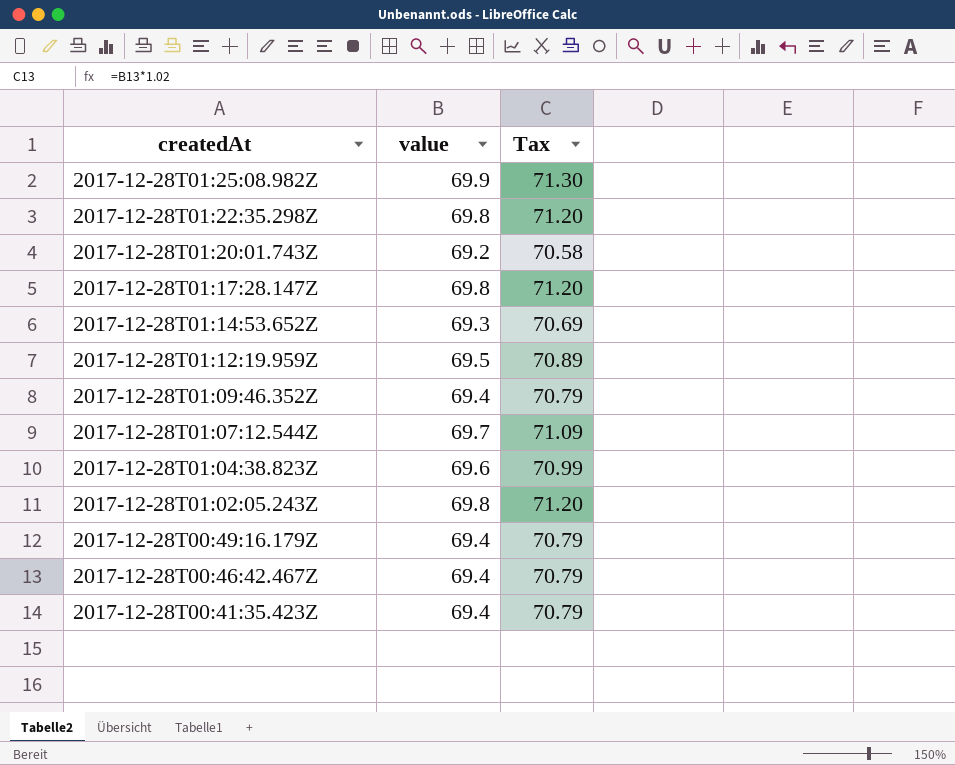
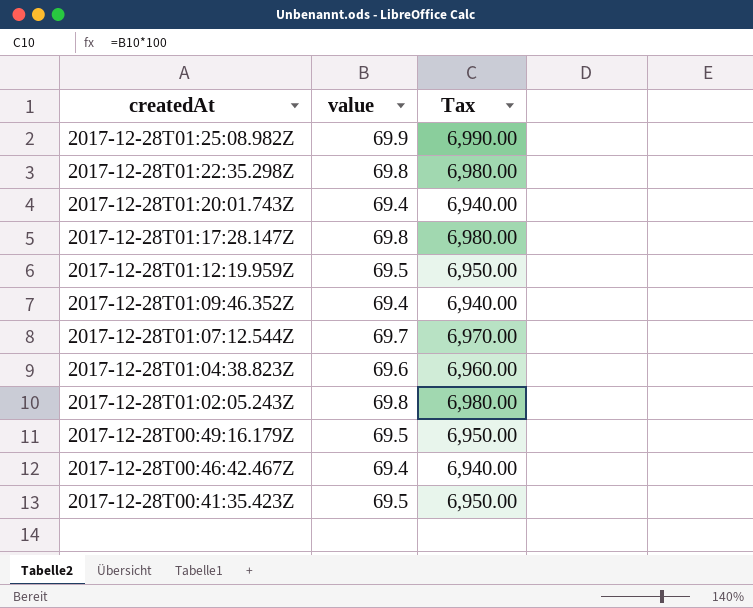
column Tax | formula: [value] * 1.02 -> [value] * 100
row 2017-12-28T01:14:53.652Z: 69.3 | 70.69 -> none
2017-12-28T01:20:01.743Z | value: 69.2 -> 69.4
2017-12-28T00:49:16.179Z | value: 69.4 -> 69.5
2017-12-28T00:41:35.423Z | value: 69.4 -> 69.5

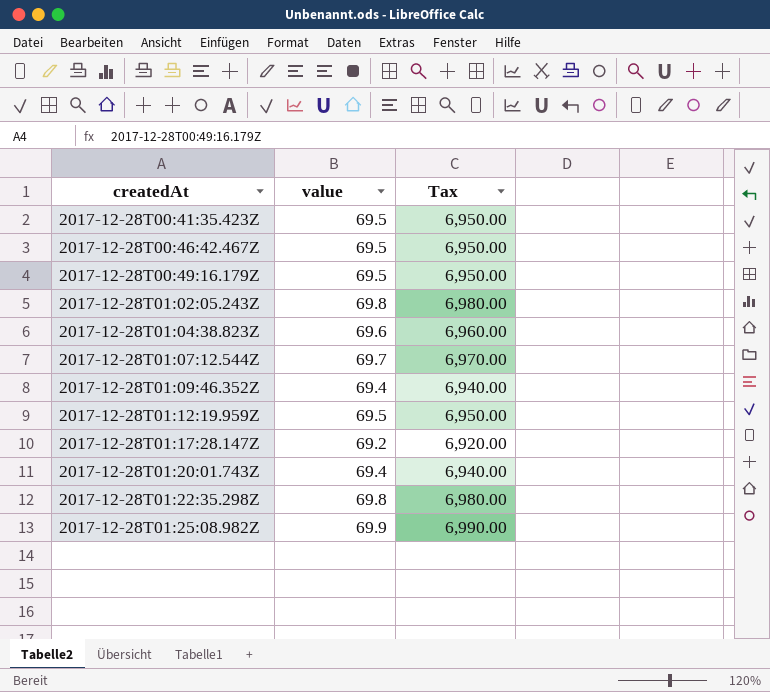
row order: createdAt descending -> createdAt ascending
2017-12-28T00:46:42.467Z | value: 69.4 -> 69.5
2017-12-28T00:46:42.467Z | Tax: 6,940.00 -> 6,950.00
2017-12-28T01:17:28.147Z | value: 69.8 -> 69.2
2017-12-28T01:17:28.147Z | Tax: 6,980.00 -> 6,920.00

